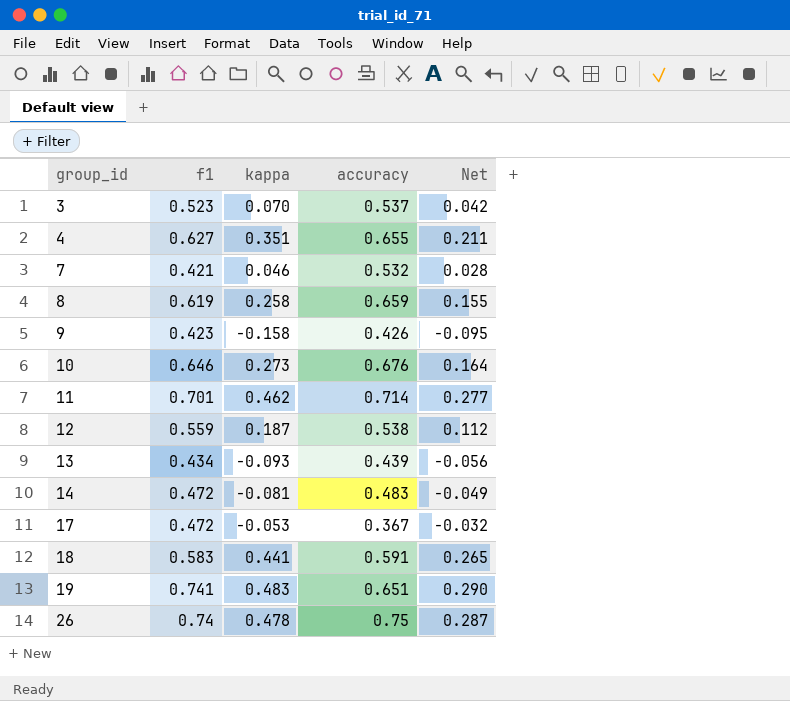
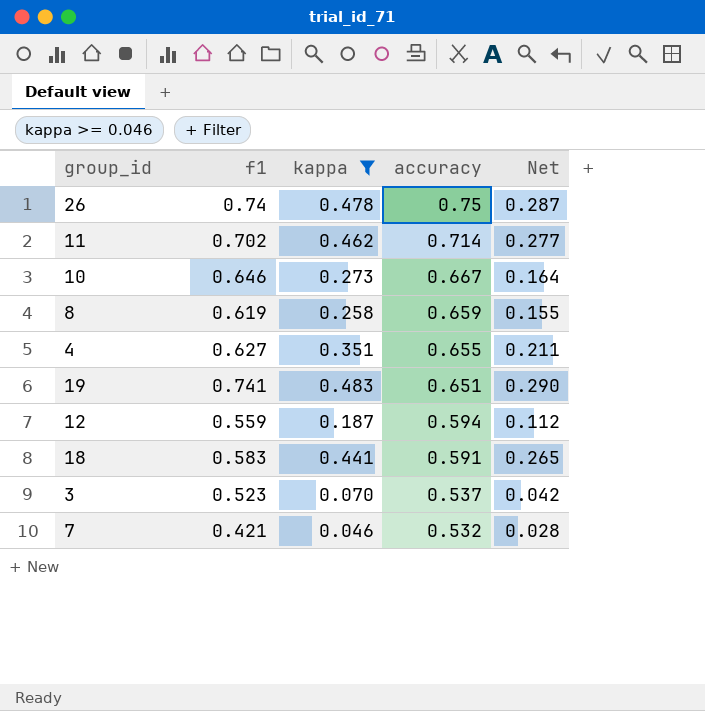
filter: none -> kappa >= 0.046
row order: group_id ascending -> accuracy descending
11 | f1: 0.701 -> 0.702
10 | accuracy: 0.676 -> 0.667
12 | accuracy: 0.538 -> 0.594

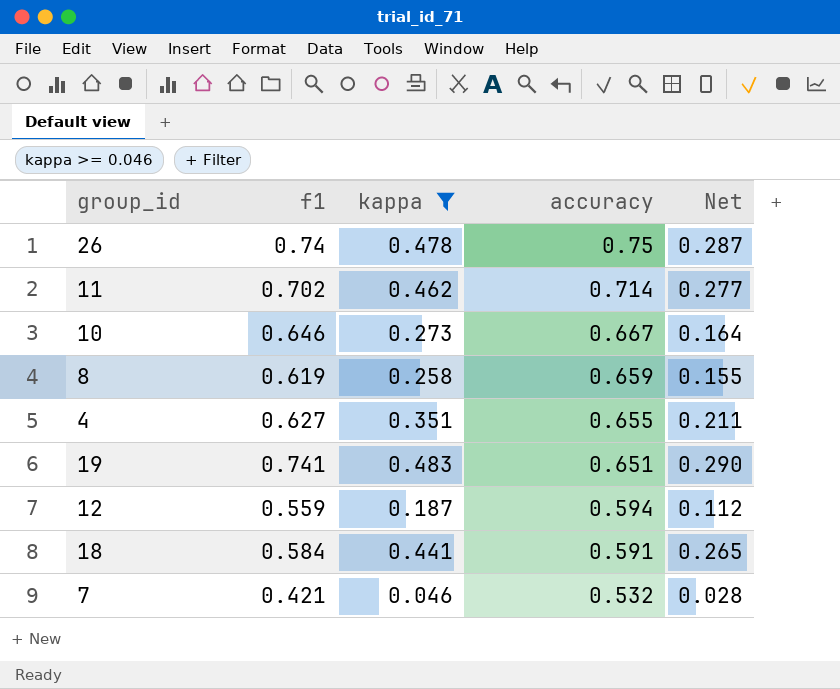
row 3: 0.523 | 0.070 | 0.537 | 0.042 -> none
18 | f1: 0.583 -> 0.584

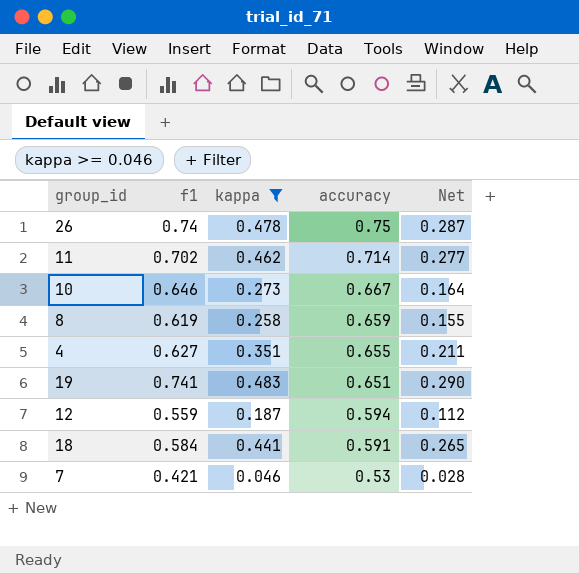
7 | accuracy: 0.532 -> 0.53

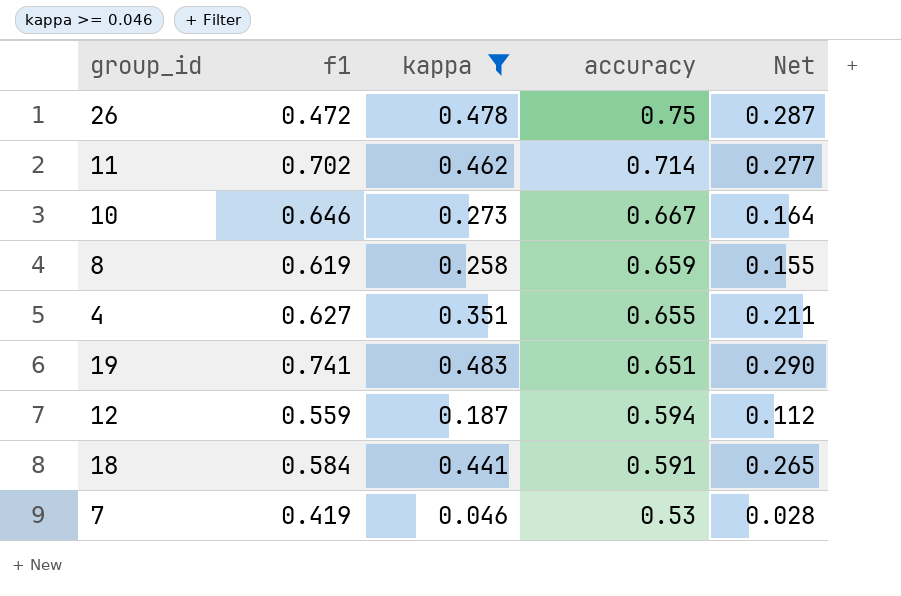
26 | f1: 0.74 -> 0.472
7 | f1: 0.421 -> 0.419

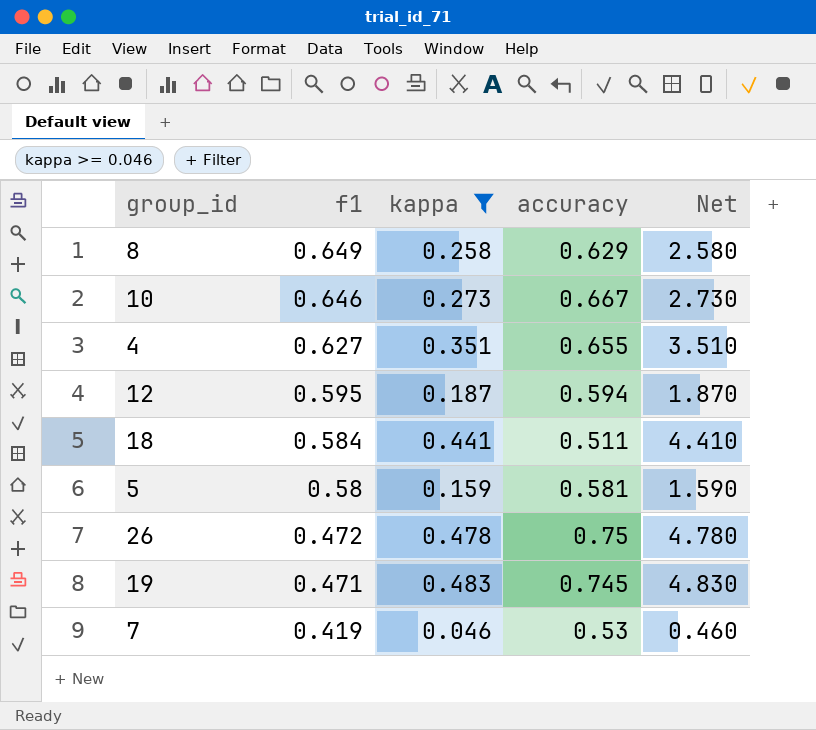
row order: accuracy descending -> f1 descending
column Net | formula: [kappa] * 0.6 -> [kappa] * 10
row 11: 0.702 | 0.462 | 0.714 | 0.277 -> none
8 | f1: 0.619 -> 0.649
8 | accuracy: 0.659 -> 0.629
12 | f1: 0.559 -> 0.595
18 | accuracy: 0.591 -> 0.511
row 5: none -> 0.58 | 0.159 | 0.581 | 1.590
19 | f1: 0.741 -> 0.471
19 | accuracy: 0.651 -> 0.745

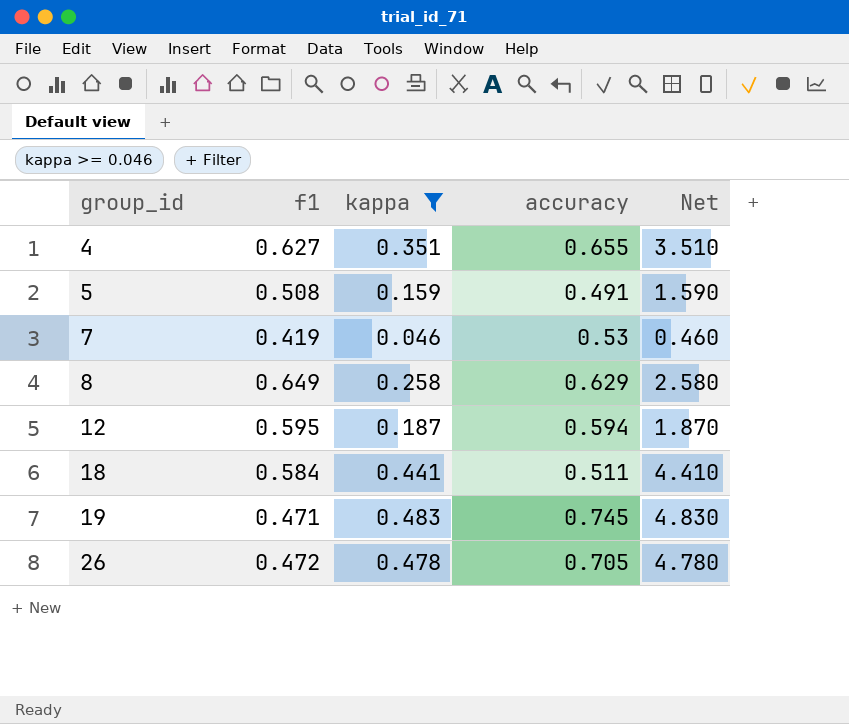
row order: f1 descending -> group_id ascending
row 10: 0.646 | 0.273 | 0.667 | 2.730 -> none
5 | f1: 0.58 -> 0.508
5 | accuracy: 0.581 -> 0.491
26 | accuracy: 0.75 -> 0.705

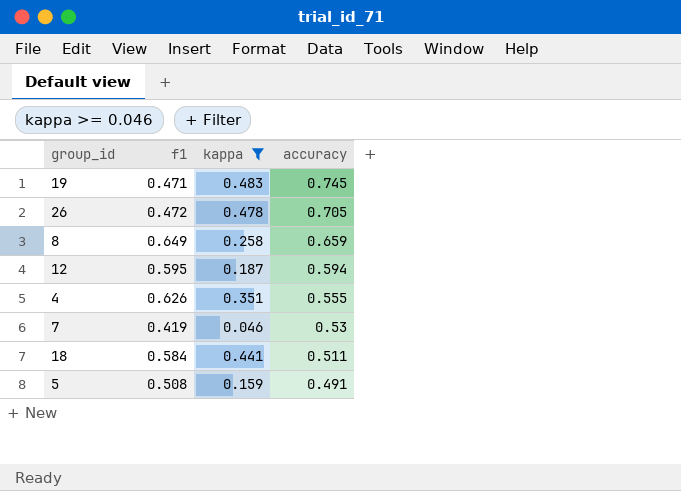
row order: group_id ascending -> accuracy descending
column Net | formula: [kappa] * 10 -> none
8 | accuracy: 0.629 -> 0.659
4 | f1: 0.627 -> 0.626
4 | accuracy: 0.655 -> 0.555

